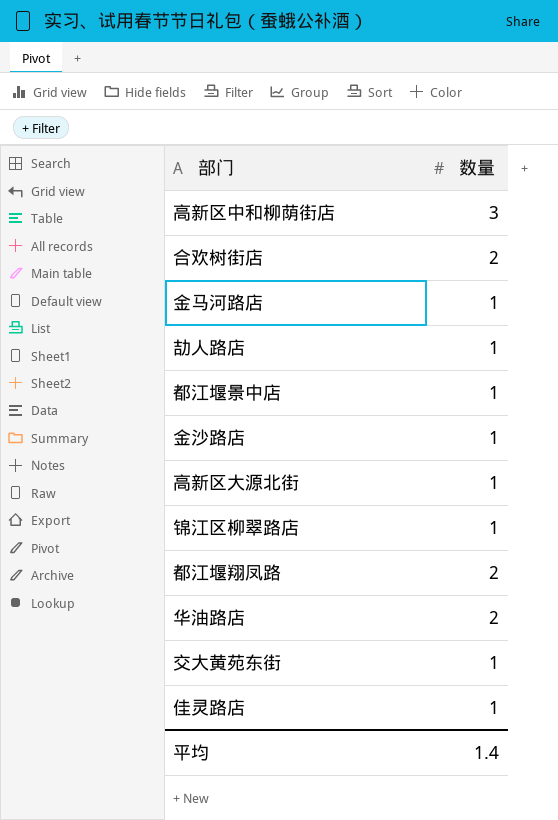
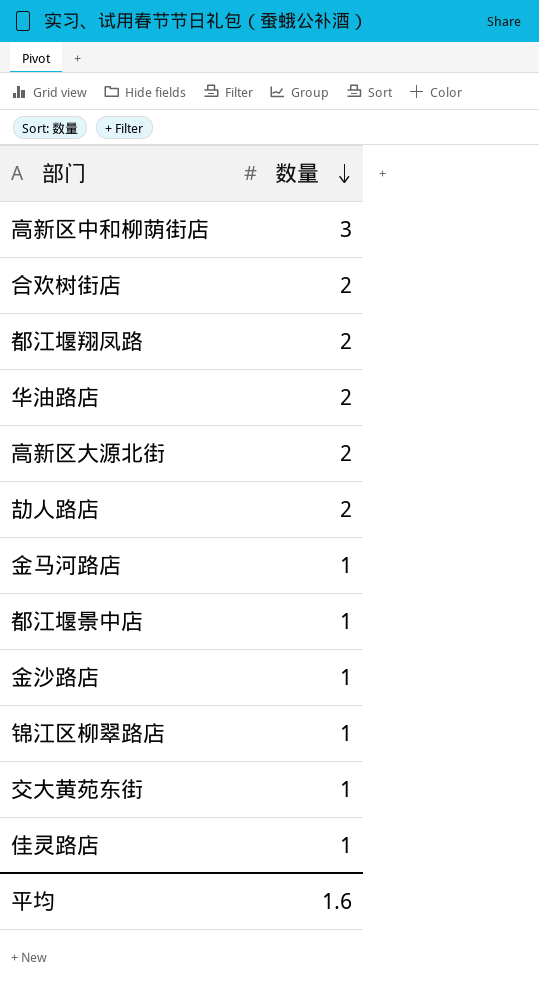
row order: none -> 数量 descending
高新区大源北街 | 数量: 1 -> 2
劼人路店 | 数量: 1 -> 2
平均 | 数量: 1.4 -> 1.6

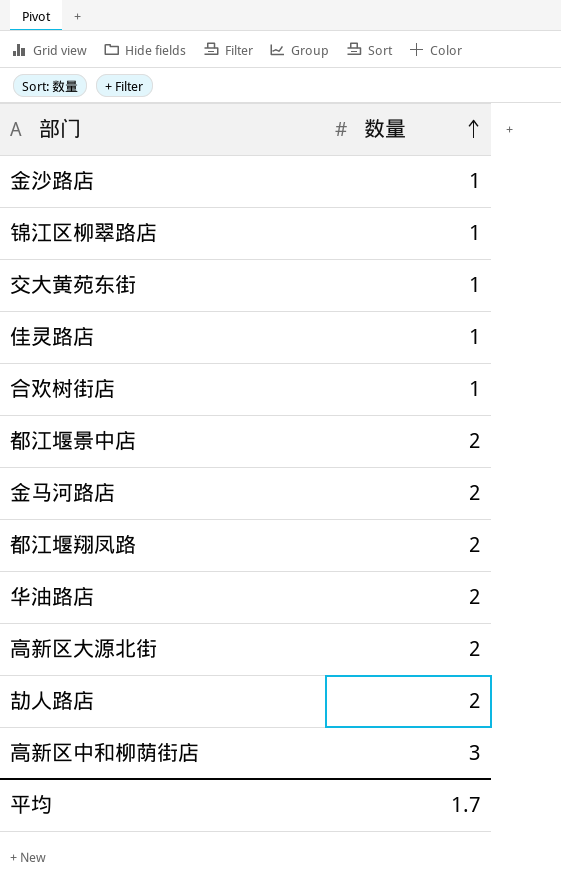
row order: 数量 descending -> 数量 ascending
合欢树街店 | 数量: 2 -> 1
都江堰景中店 | 数量: 1 -> 2
金马河路店 | 数量: 1 -> 2
平均 | 数量: 1.6 -> 1.7

